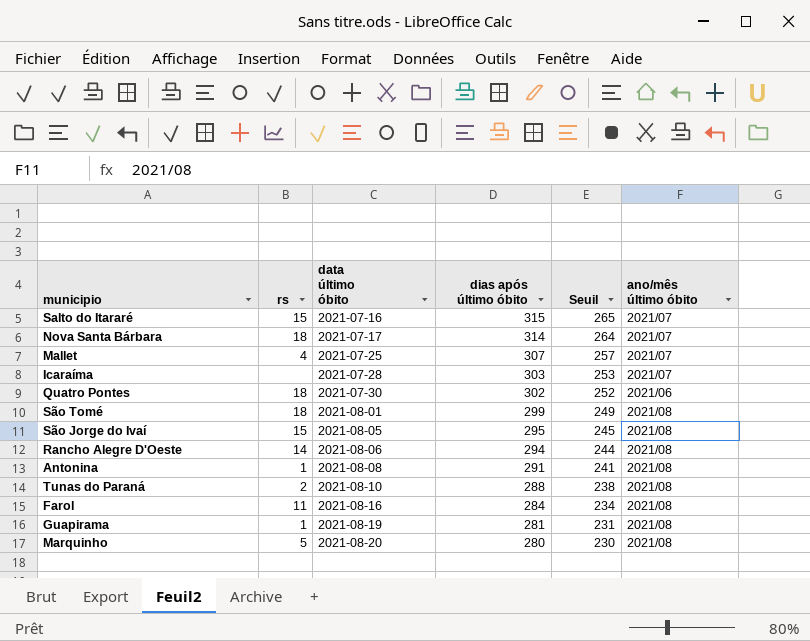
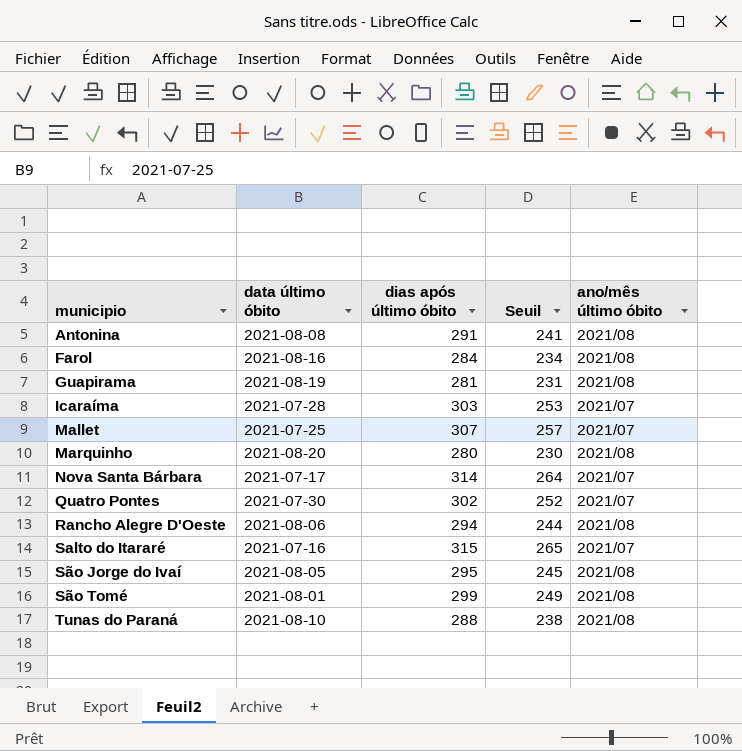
row order: data último óbito ascending -> municipio ascending
column rs | position: 2 -> none
Quatro Pontes | ano/mês último óbito: 2021/06 -> 2021/07

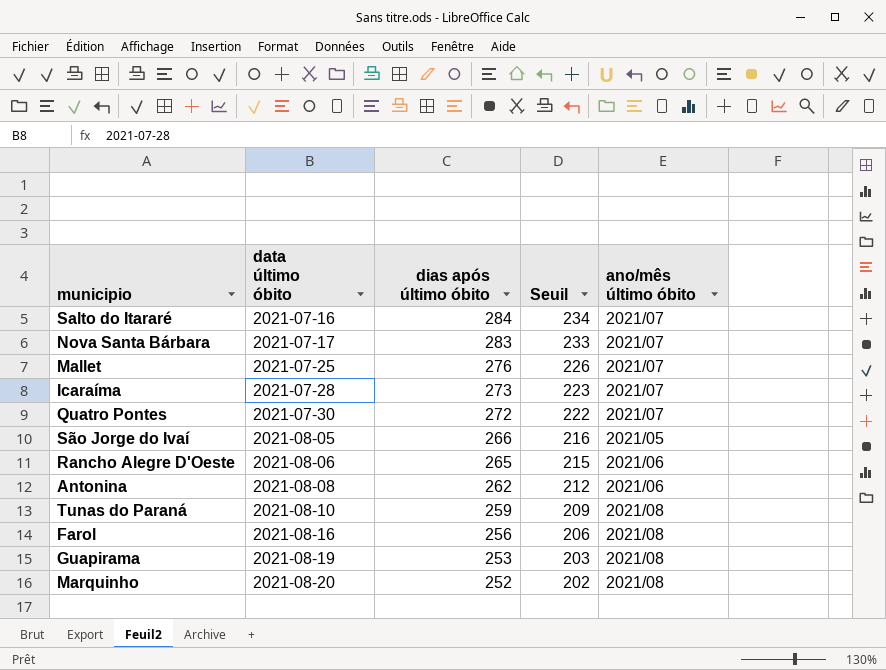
row order: municipio ascending -> data último óbito ascending
row São Tomé: 2021-08-01 | 299 | 249 | 2021/08 -> none
Salto do Itararé | dias após último óbito: 315 -> 284
Salto do Itararé | Seuil: 265 -> 234
Nova Santa Bárbara | dias após último óbito: 314 -> 283
Nova Santa Bárbara | Seuil: 264 -> 233
Mallet | dias após último óbito: 307 -> 276
Mallet | Seuil: 257 -> 226
Icaraíma | dias após último óbito: 303 -> 273
Icaraíma | Seuil: 253 -> 223
Quatro Pontes | dias após último óbito: 302 -> 272
Quatro Pontes | Seuil: 252 -> 222
São Jorge do Ivaí | dias após último óbito: 295 -> 266
São Jorge do Ivaí | Seuil: 245 -> 216
São Jorge do Ivaí | ano/mês último óbito: 2021/08 -> 2021/05
Rancho Alegre D'Oeste | dias após último óbito: 294 -> 265
Rancho Alegre D'Oeste | Seuil: 244 -> 215
Rancho Alegre D'Oeste | ano/mês último óbito: 2021/08 -> 2021/06
Antonina | dias após último óbito: 291 -> 262
Antonina | Seuil: 241 -> 212
Antonina | ano/mês último óbito: 2021/08 -> 2021/06
Tunas do Paraná | dias após último óbito: 288 -> 259
Tunas do Paraná | Seuil: 238 -> 209
Farol | dias após último óbito: 284 -> 256
Farol | Seuil: 234 -> 206
Guapirama | dias após último óbito: 281 -> 253
Guapirama | Seuil: 231 -> 203
Marquinho | dias após último óbito: 280 -> 252
Marquinho | Seuil: 230 -> 202

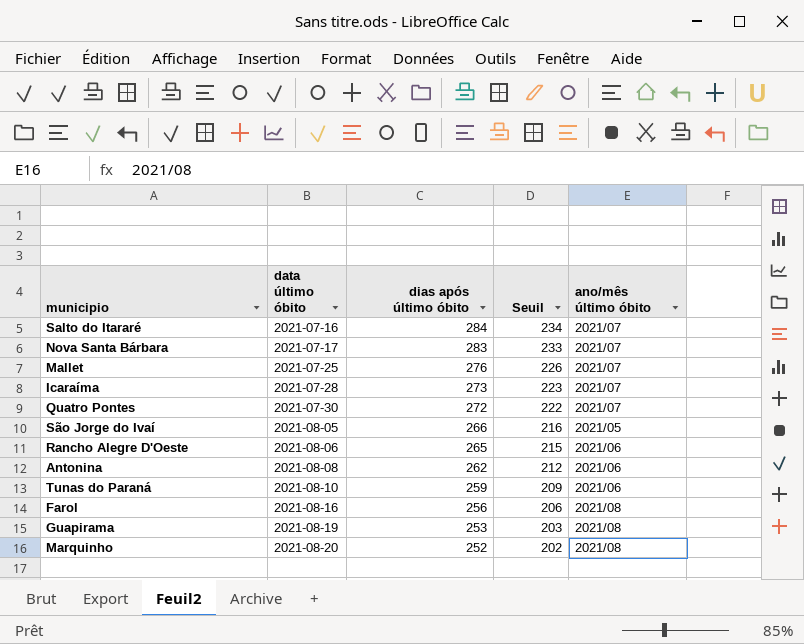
Tunas do Paraná | ano/mês último óbito: 2021/08 -> 2021/06

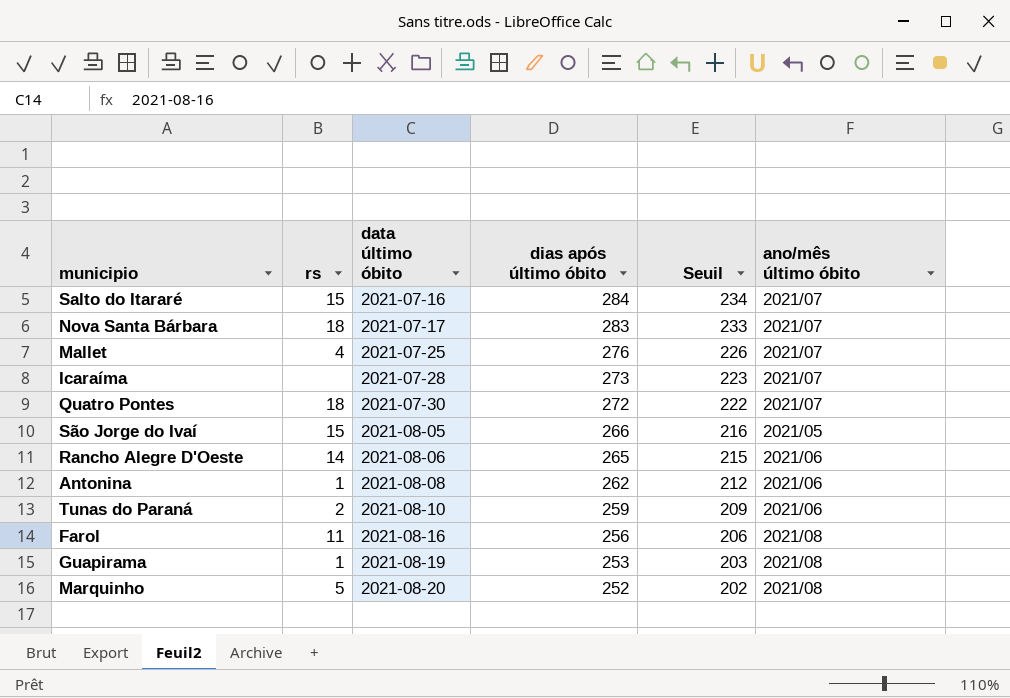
column rs | position: none -> 2

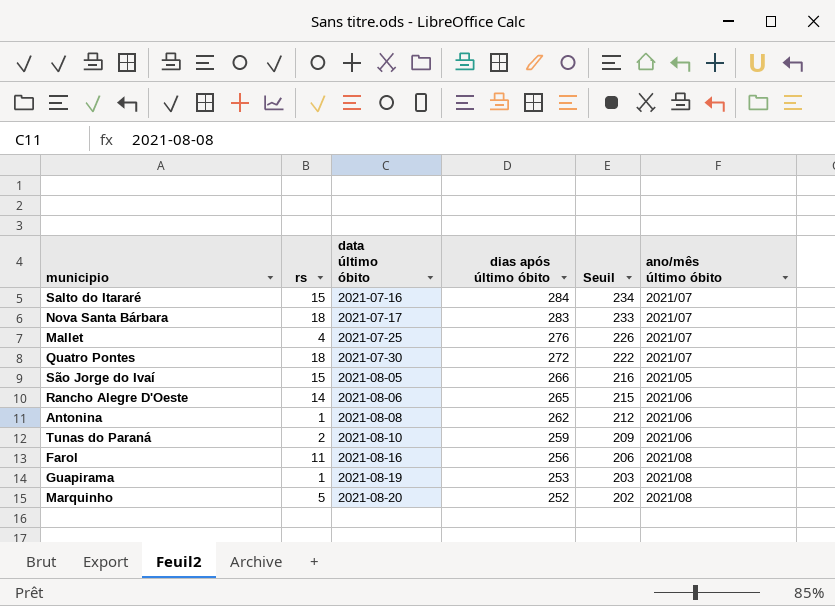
row Icaraíma: none | 2021-07-28 | 273 | 223 | 2021/07 -> none

